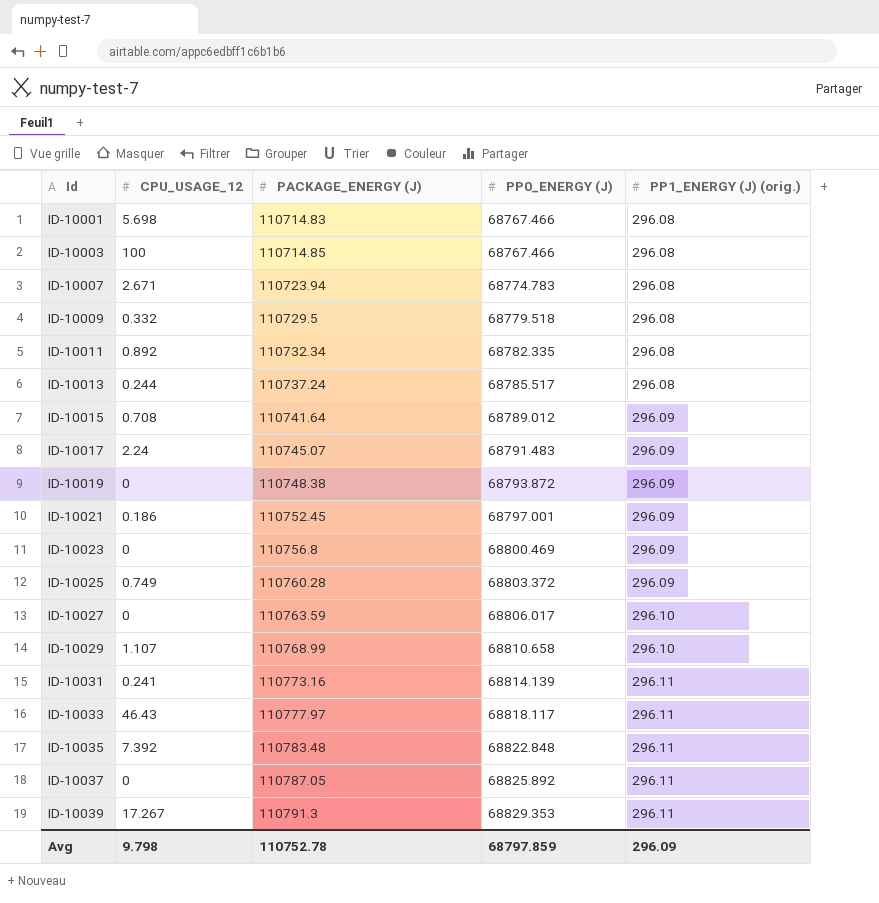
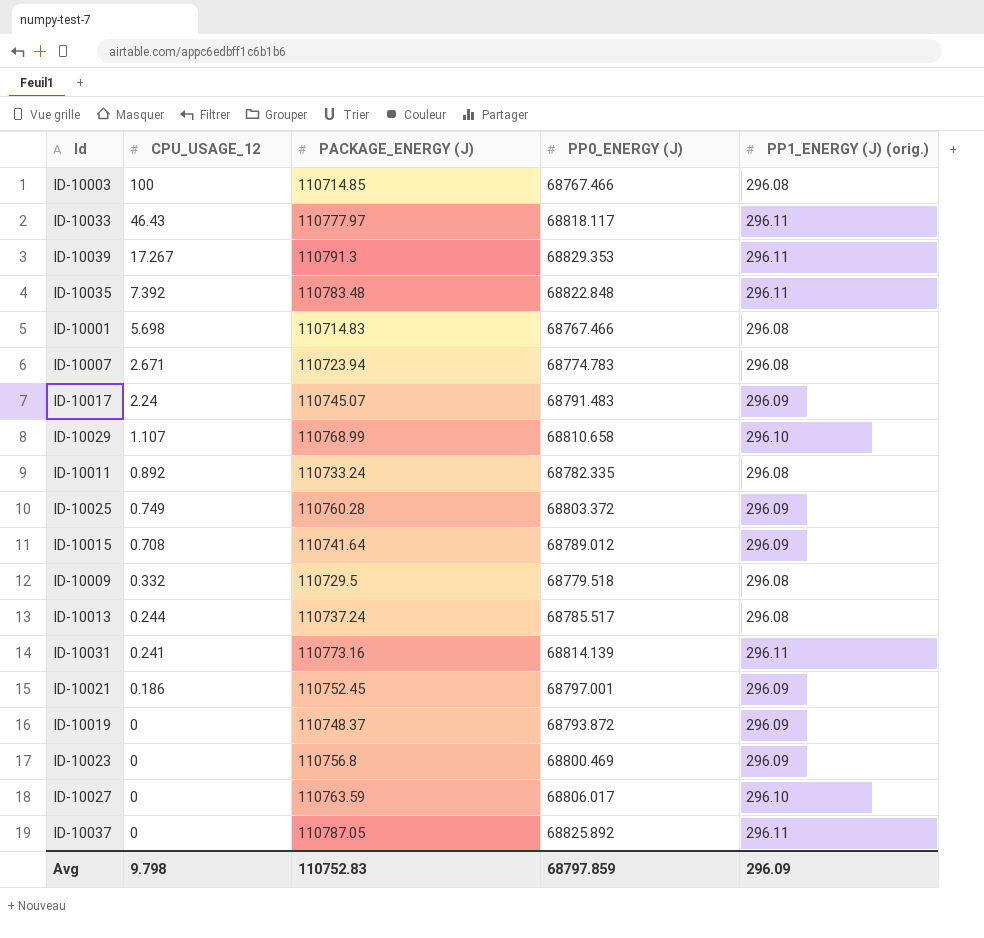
row order: Id ascending -> CPU_USAGE_12 descending
ID-10011 | PACKAGE_ENERGY (J): 110732.34 -> 110733.24
ID-10019 | PACKAGE_ENERGY (J): 110748.38 -> 110748.37
Avg | PACKAGE_ENERGY (J): 110752.78 -> 110752.83

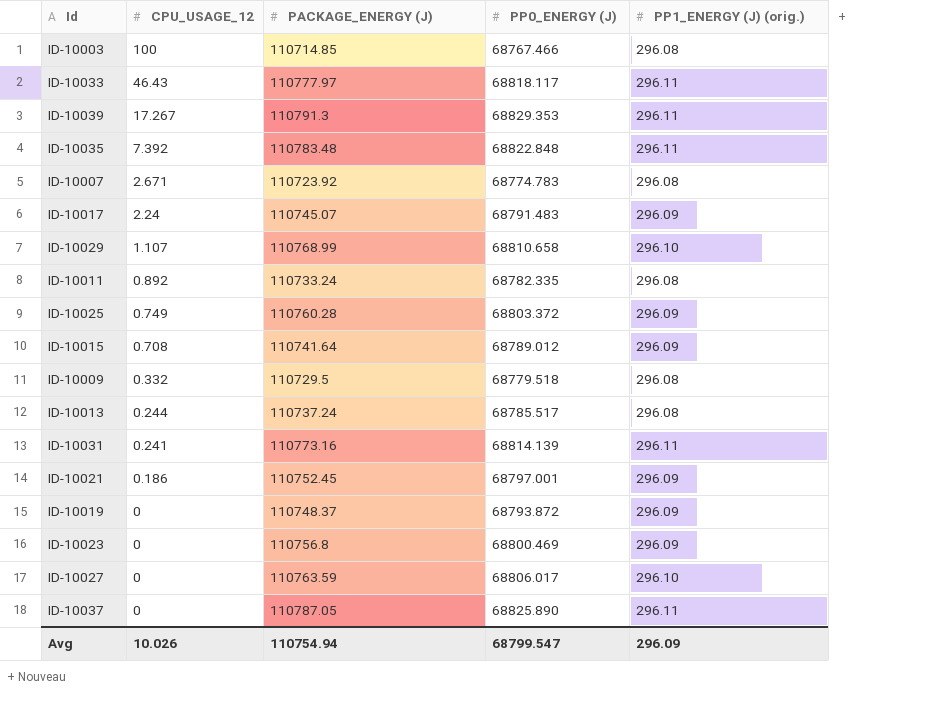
row ID-10001: 5.698 | 110714.83 | 68767.466 | 296.08 -> none
ID-10007 | PACKAGE_ENERGY (J): 110723.94 -> 110723.92
ID-10037 | PP0_ENERGY (J): 68825.892 -> 68825.890
Avg | CPU_USAGE_12: 9.798 -> 10.026
Avg | PACKAGE_ENERGY (J): 110752.83 -> 110754.94
Avg | PP0_ENERGY (J): 68797.859 -> 68799.547

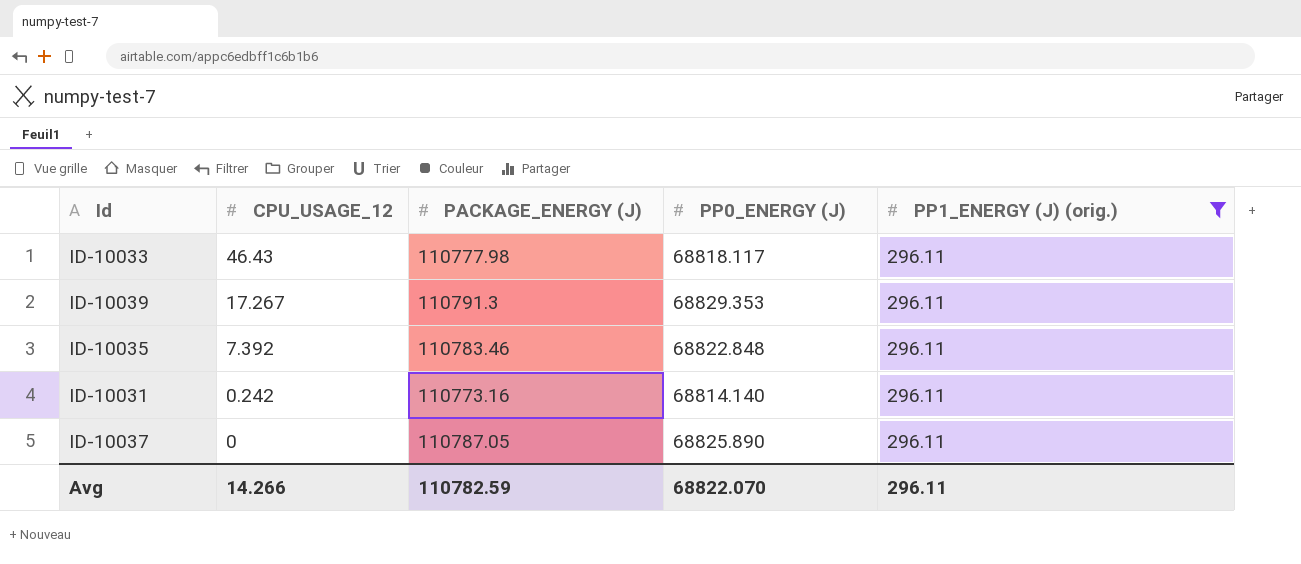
filter: none -> PP1_ENERGY (J) (orig.) = 296.11
ID-10033 | PACKAGE_ENERGY (J): 110777.97 -> 110777.98
ID-10035 | PACKAGE_ENERGY (J): 110783.48 -> 110783.46
ID-10031 | CPU_USAGE_12: 0.241 -> 0.242
ID-10031 | PP0_ENERGY (J): 68814.139 -> 68814.140
Avg | CPU_USAGE_12: 10.026 -> 14.266
Avg | PACKAGE_ENERGY (J): 110754.94 -> 110782.59
Avg | PP0_ENERGY (J): 68799.547 -> 68822.070
Avg | PP1_ENERGY (J) (orig.): 296.09 -> 296.11

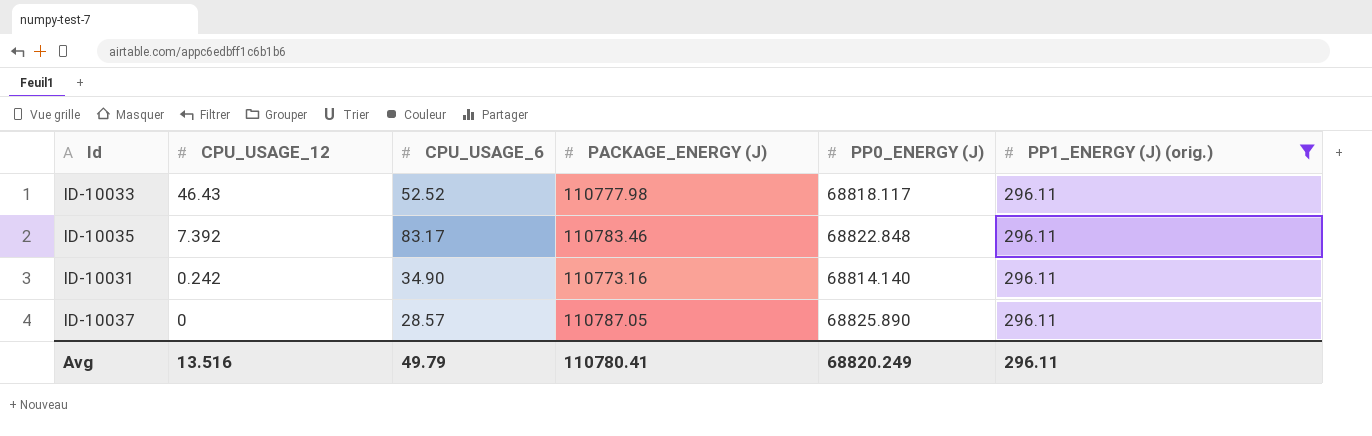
column CPU_USAGE_6 | position: none -> 3
row ID-10039: 17.267 | 110791.3 | 68829.353 | 296.11 -> none
Avg | CPU_USAGE_12: 14.266 -> 13.516
Avg | PACKAGE_ENERGY (J): 110782.59 -> 110780.41
Avg | PP0_ENERGY (J): 68822.070 -> 68820.249

